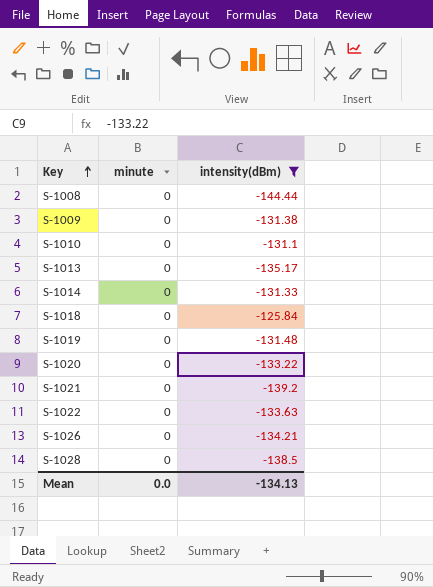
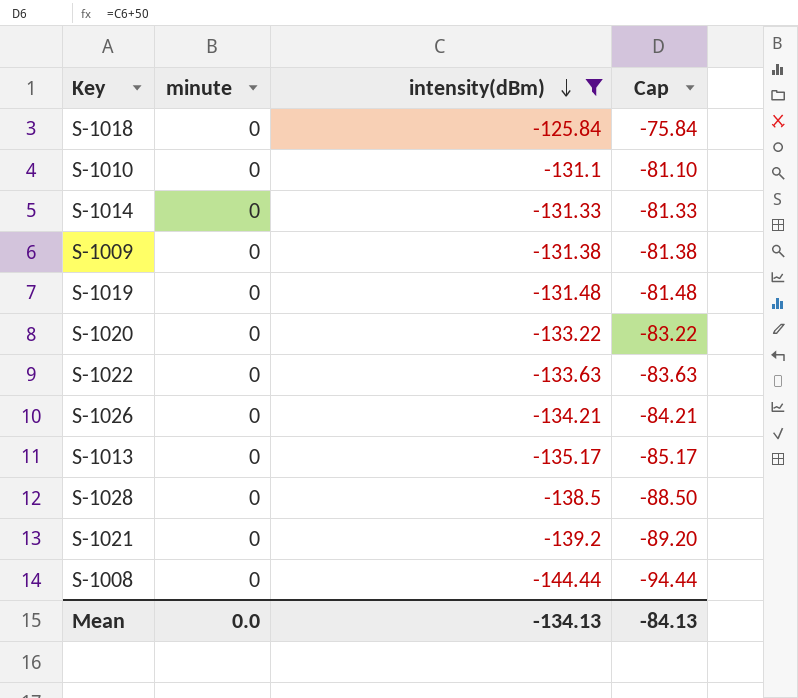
row order: Key ascending -> intensity(dBm) descending
column Cap | formula: none -> [intensity(dBm)] + 50

